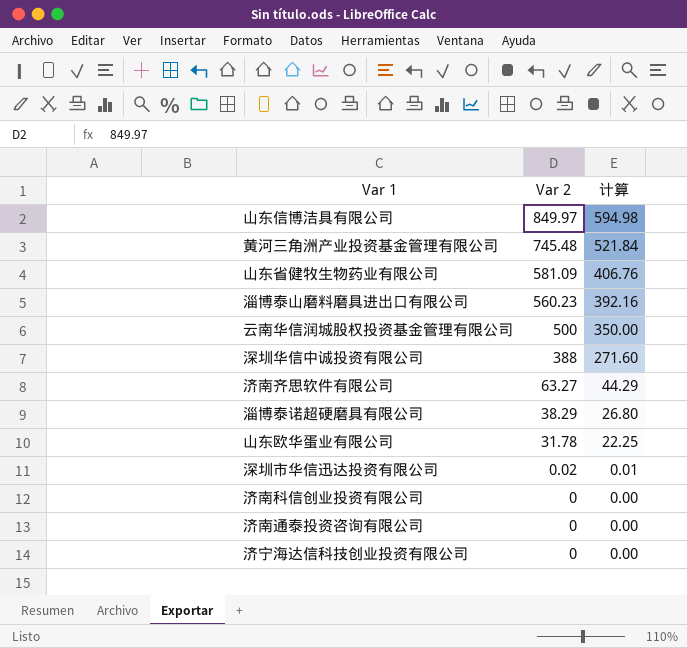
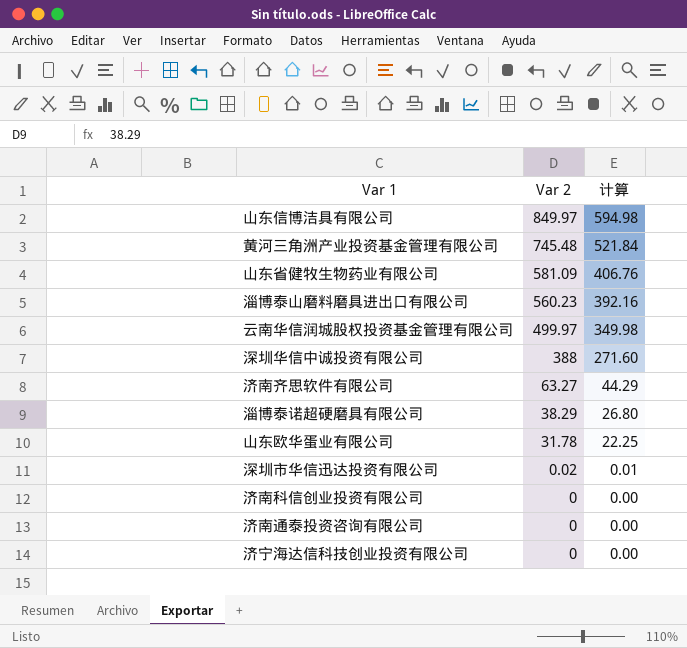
云南华信润城股权投资基金管理有限公司 | Var 2: 500 -> 499.97
云南华信润城股权投资基金管理有限公司 | 计算: 350.00 -> 349.98

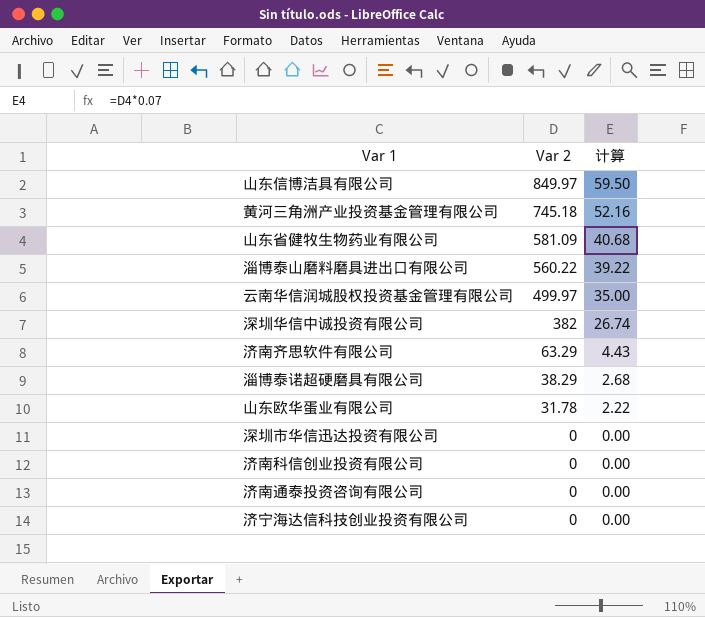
column 计算 | formula: [Var 2] * 0.7 -> [Var 2] * 0.07
黄河三角洲产业投资基金管理有限公司 | Var 2: 745.48 -> 745.18
淄博泰山磨料磨具进出口有限公司 | Var 2: 560.23 -> 560.22
深圳华信中诚投资有限公司 | Var 2: 388 -> 382
济南齐思软件有限公司 | Var 2: 63.27 -> 63.29
深圳市华信迅达投资有限公司 | Var 2: 0.02 -> 0

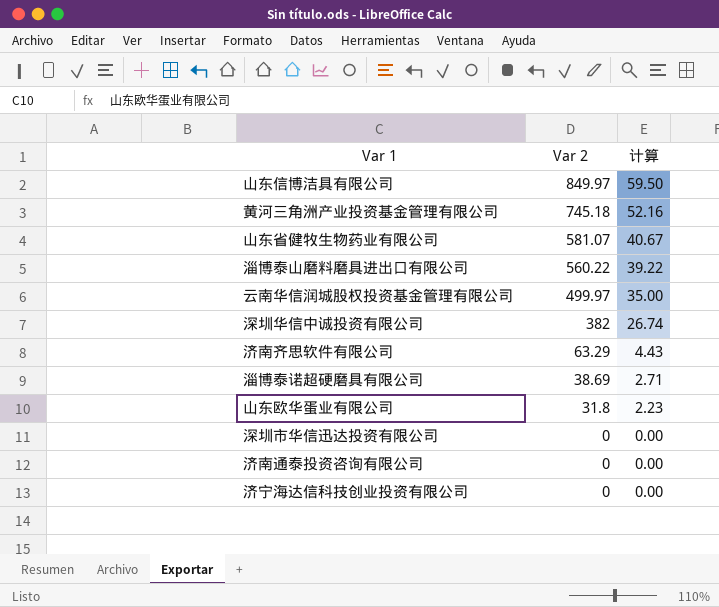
row 济南科信创业投资有限公司: 0 | 0.00 -> none
山东省健牧生物药业有限公司 | Var 2: 581.09 -> 581.07
山东省健牧生物药业有限公司 | 计算: 40.68 -> 40.67
淄博泰诺超硬磨具有限公司 | Var 2: 38.29 -> 38.69
淄博泰诺超硬磨具有限公司 | 计算: 2.68 -> 2.71
山东欧华蛋业有限公司 | Var 2: 31.78 -> 31.8
山东欧华蛋业有限公司 | 计算: 2.22 -> 2.23

